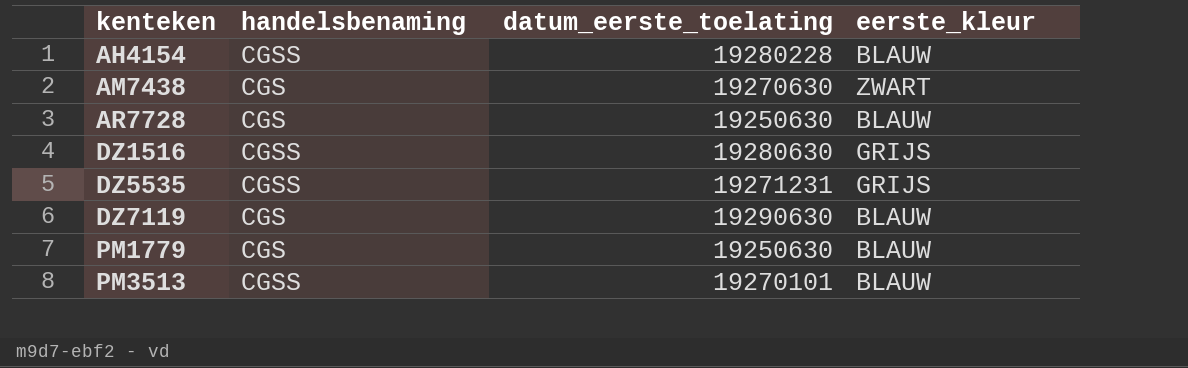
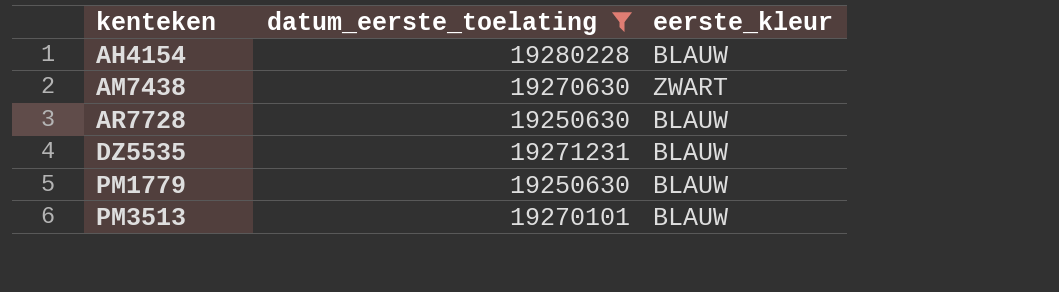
filter: none -> datum_eerste_toelating <= 19280228
column handelsbenaming | position: 2 -> none
DZ5535 | eerste_kleur: GRIJS -> BLAUW

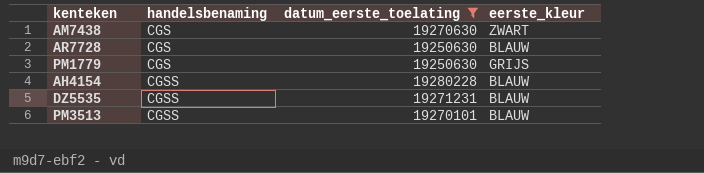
row order: kenteken ascending -> handelsbenaming ascending
column handelsbenaming | position: none -> 2
PM1779 | eerste_kleur: BLAUW -> GRIJS

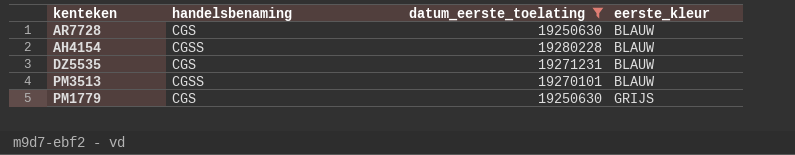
row order: handelsbenaming ascending -> eerste_kleur ascending
row AM7438: CGS | 19270630 | ZWART -> none
DZ5535 | handelsbenaming: CGSS -> CGS

